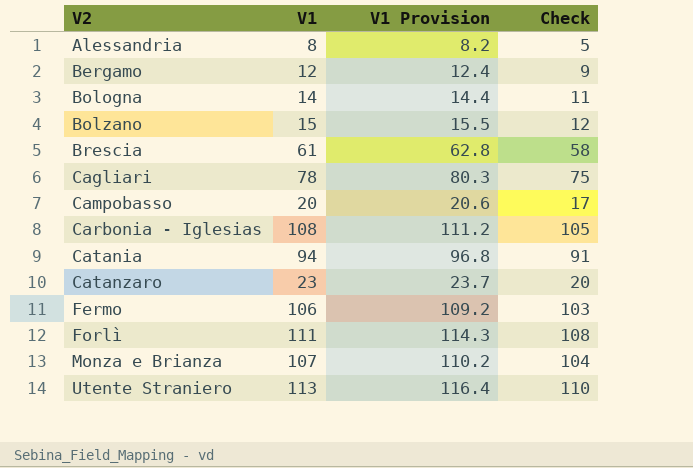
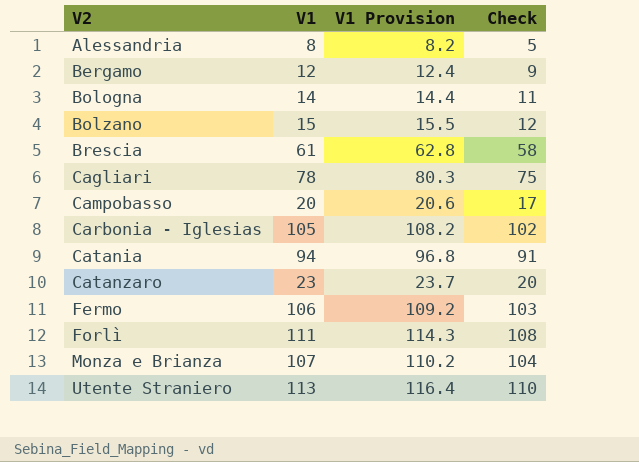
Carbonia - Iglesias | V1: 108 -> 105
Carbonia - Iglesias | V1 Provision: 111.2 -> 108.2
Carbonia - Iglesias | Check: 105 -> 102

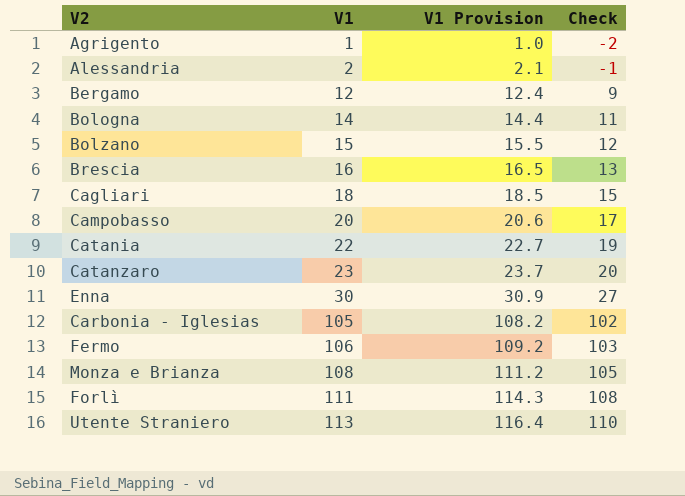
row order: V2 ascending -> V1 ascending
row Agrigento: none -> 1 | 1.0 | -2
Alessandria | V1: 8 -> 2
Alessandria | V1 Provision: 8.2 -> 2.1
Alessandria | Check: 5 -> -1
Brescia | V1: 61 -> 16
Brescia | V1 Provision: 62.8 -> 16.5
Brescia | Check: 58 -> 13
Cagliari | V1: 78 -> 18
Cagliari | V1 Provision: 80.3 -> 18.5
Cagliari | Check: 75 -> 15
Catania | V1: 94 -> 22
Catania | V1 Provision: 96.8 -> 22.7
Catania | Check: 91 -> 19
row Enna: none -> 30 | 30.9 | 27
Monza e Brianza | V1: 107 -> 108
Monza e Brianza | V1 Provision: 110.2 -> 111.2
Monza e Brianza | Check: 104 -> 105

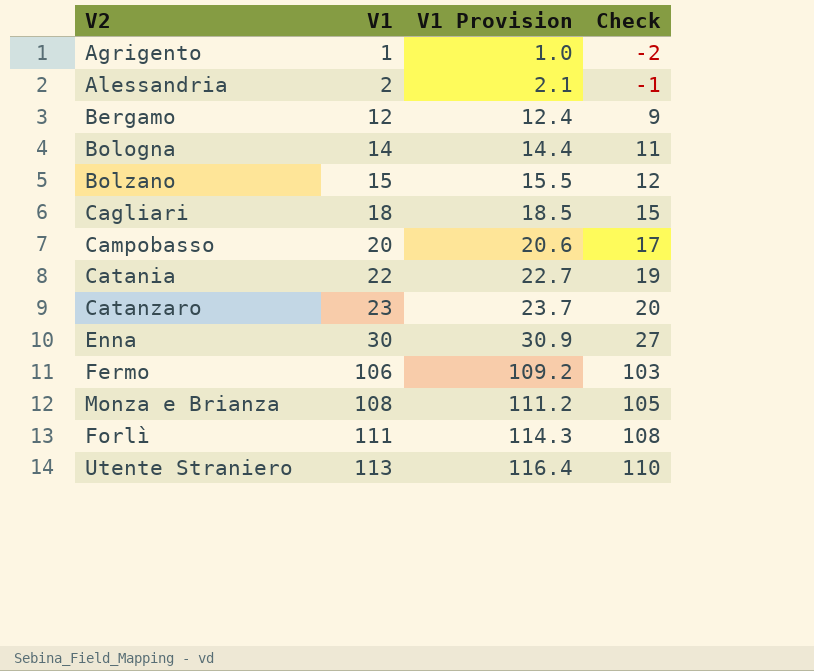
row Brescia: 16 | 16.5 | 13 -> none
row Carbonia - Iglesias: 105 | 108.2 | 102 -> none

